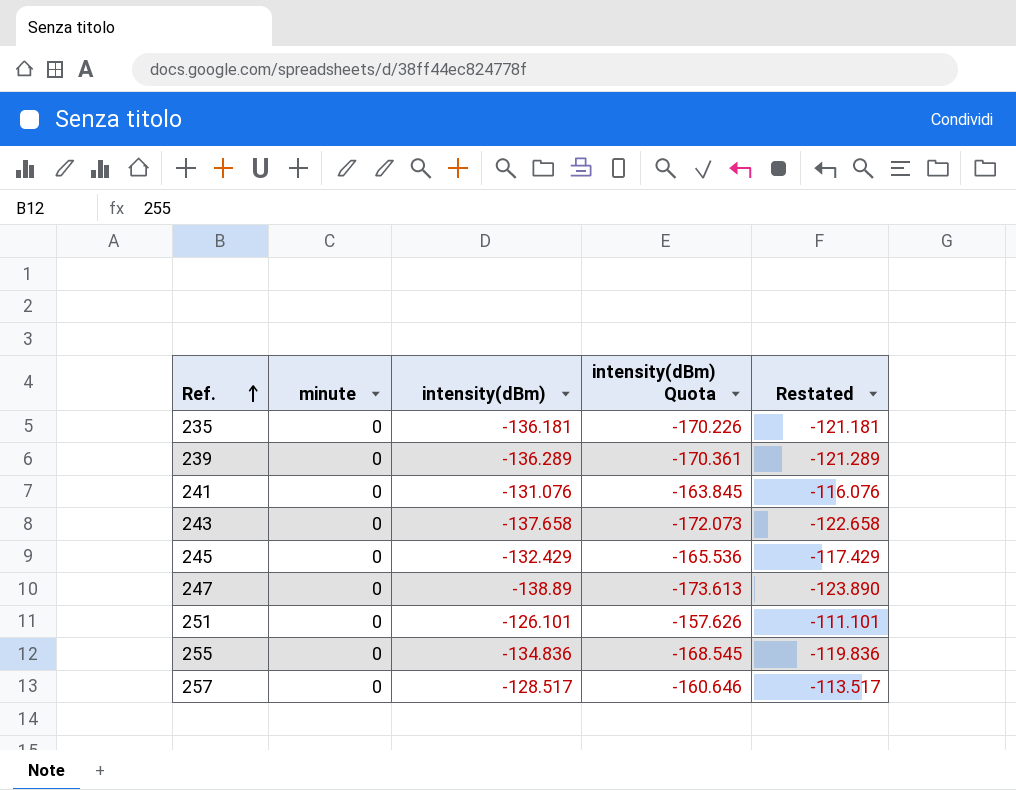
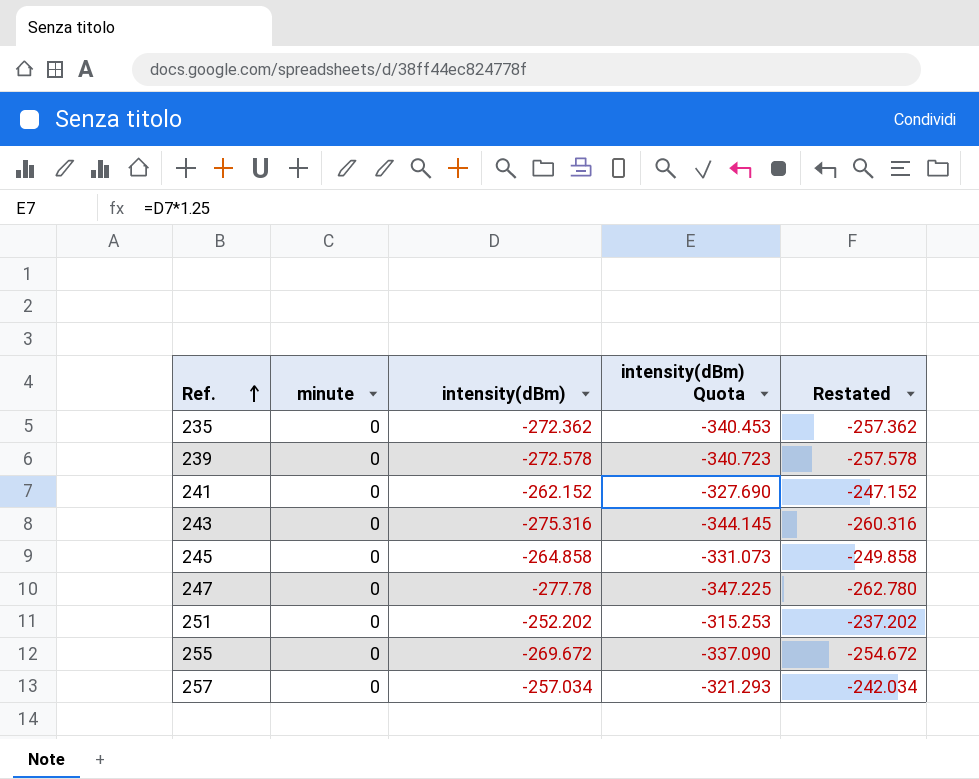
235 | intensity(dBm): -136.181 -> -272.362
235 | intensity(dBm) Quota: -170.226 -> -340.453
235 | Restated: -121.181 -> -257.362
239 | intensity(dBm): -136.289 -> -272.578
239 | intensity(dBm) Quota: -170.361 -> -340.723
239 | Restated: -121.289 -> -257.578
241 | intensity(dBm): -131.076 -> -262.152
241 | intensity(dBm) Quota: -163.845 -> -327.690
241 | Restated: -116.076 -> -247.152
243 | intensity(dBm): -137.658 -> -275.316
243 | intensity(dBm) Quota: -172.073 -> -344.145
243 | Restated: -122.658 -> -260.316
245 | intensity(dBm): -132.429 -> -264.858
245 | intensity(dBm) Quota: -165.536 -> -331.073
245 | Restated: -117.429 -> -249.858
247 | intensity(dBm): -138.89 -> -277.78
247 | intensity(dBm) Quota: -173.613 -> -347.225
247 | Restated: -123.890 -> -262.780
251 | intensity(dBm): -126.101 -> -252.202
251 | intensity(dBm) Quota: -157.626 -> -315.253
251 | Restated: -111.101 -> -237.202
255 | intensity(dBm): -134.836 -> -269.672
255 | intensity(dBm) Quota: -168.545 -> -337.090
255 | Restated: -119.836 -> -254.672
257 | intensity(dBm): -128.517 -> -257.034
257 | intensity(dBm) Quota: -160.646 -> -321.293
257 | Restated: -113.517 -> -242.034

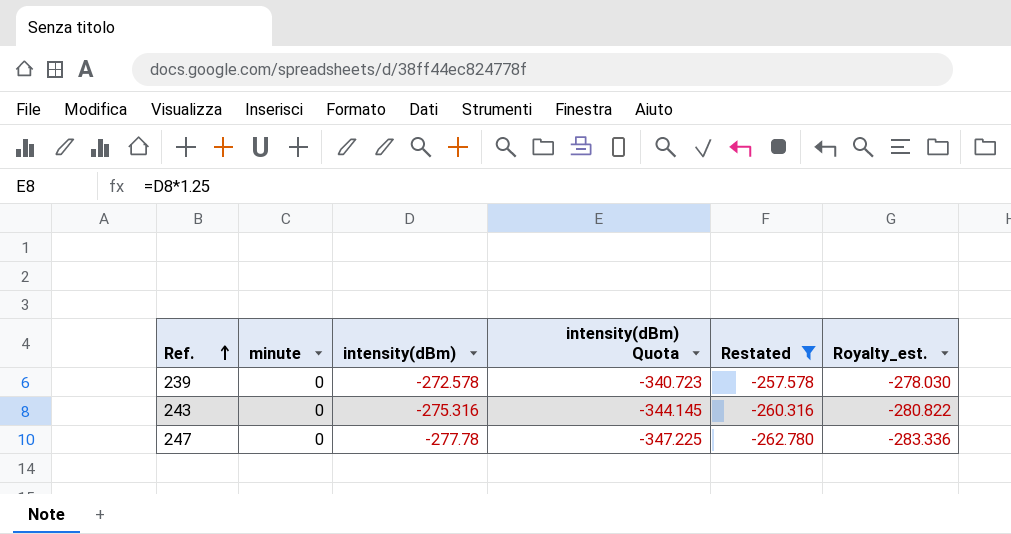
filter: none -> Restated <= -257.578
column Royalty_est. | formula: none -> [intensity(dBm)] * 1.02

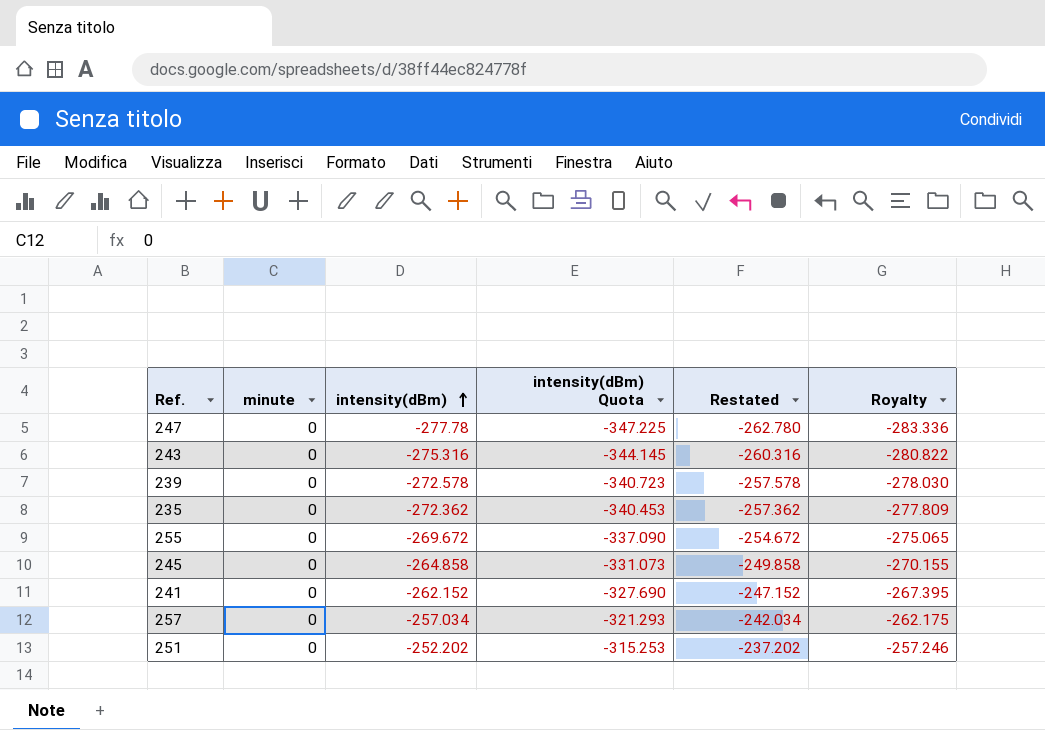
filter: Restated <= -257.578 -> none
row order: Ref. ascending -> intensity(dBm) ascending
column name: Royalty_est. -> Royalty

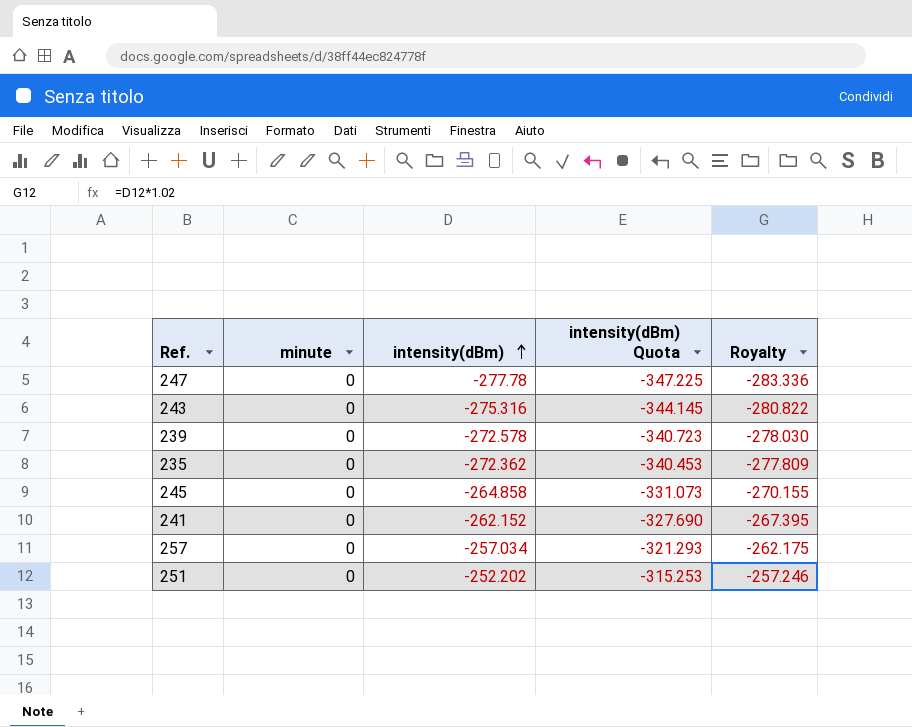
column Restated | formula: [intensity(dBm)] + 15 -> none
row 255: 0 | -269.672 | -337.090 | -254.672 | -275.065 -> none

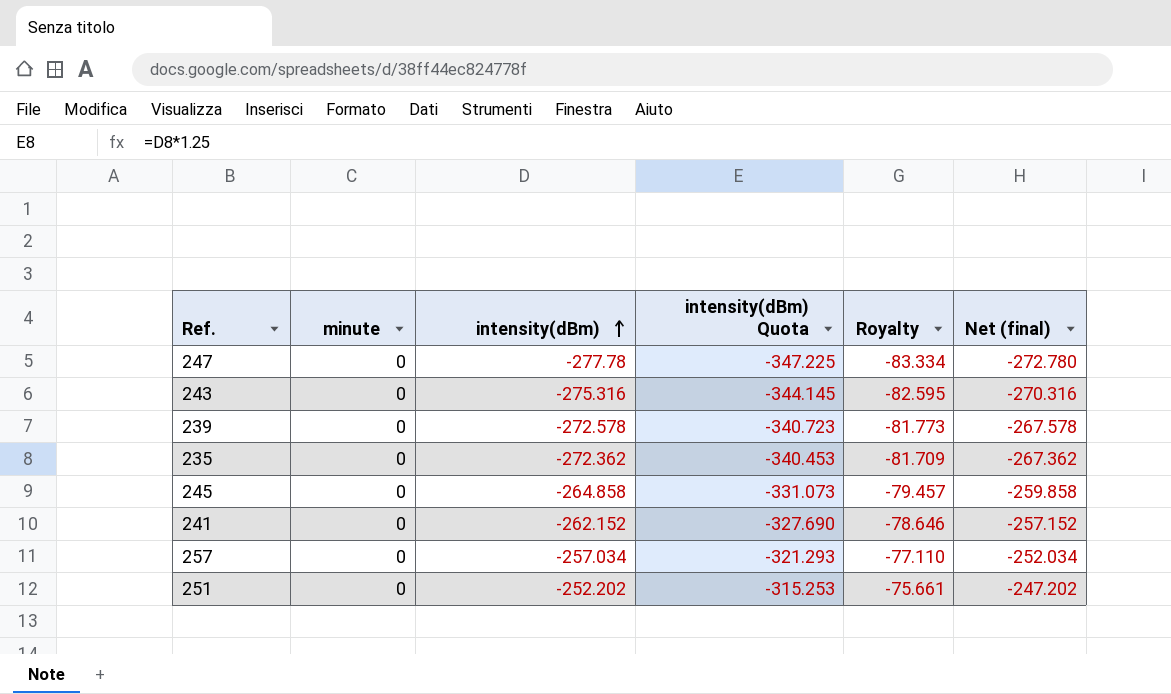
column Royalty | formula: [intensity(dBm)] * 1.02 -> [intensity(dBm)] * 0.3
column Net (final) | formula: none -> [intensity(dBm)] + 5

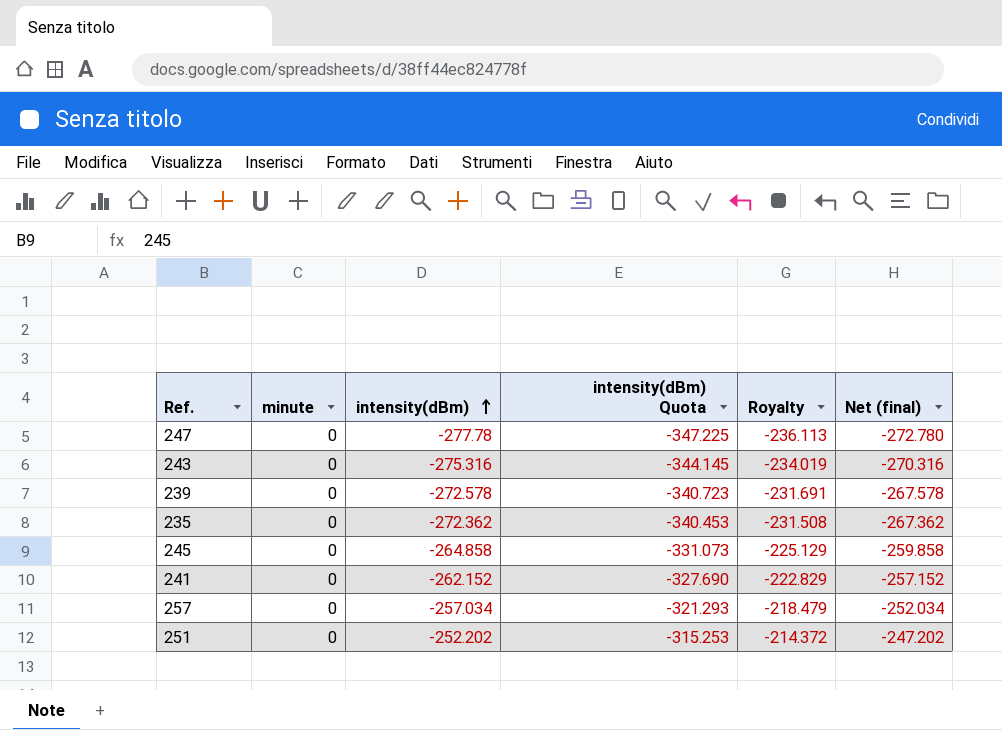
column Royalty | formula: [intensity(dBm)] * 0.3 -> [intensity(dBm)] * 0.85

